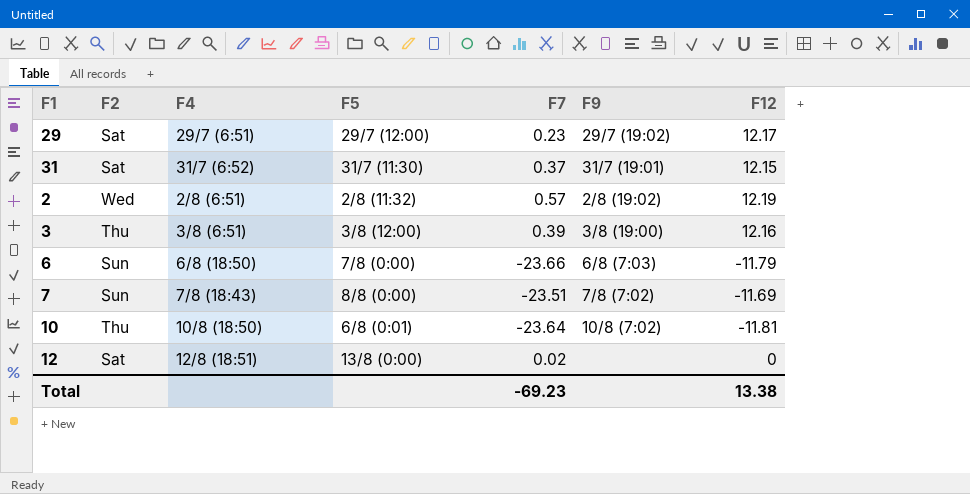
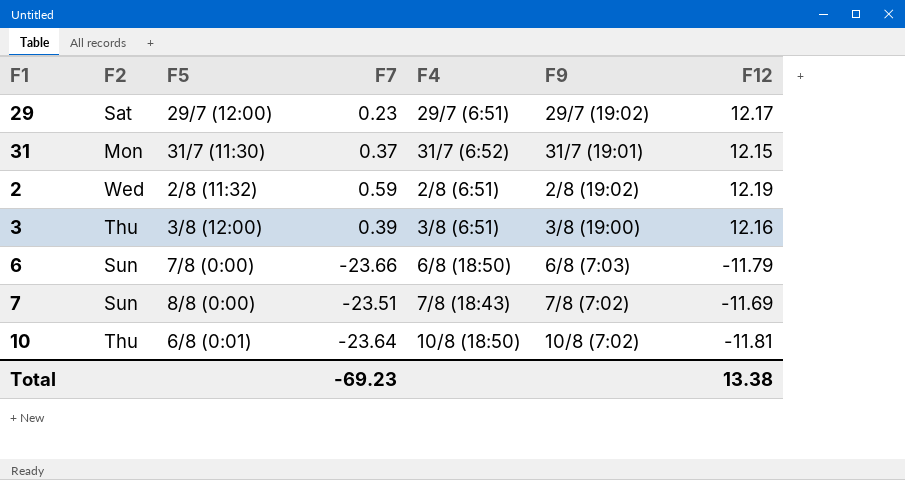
column F4 | position: 3 -> 5
row 12: Sat | 12/8 (18:51) | 13/8 (0:00) | 0.02 | none | 0 -> none
31 | F2: Sat -> Mon
2 | F7: 0.57 -> 0.59

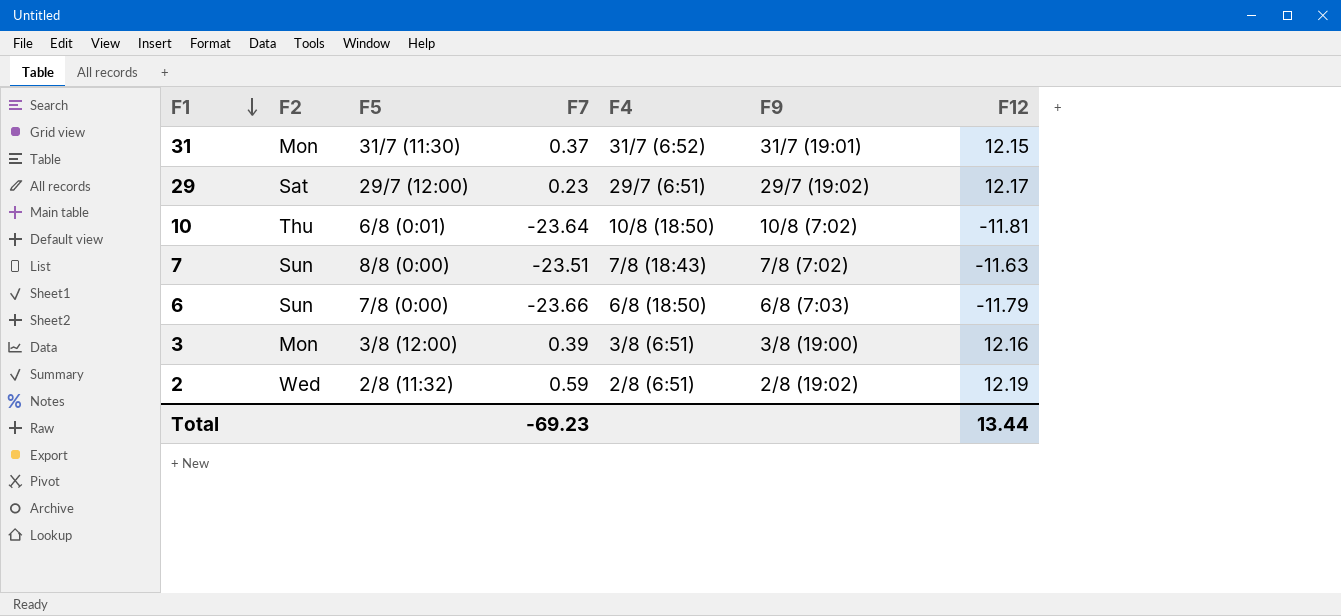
row order: none -> F1 descending
7 | F12: -11.69 -> -11.63
3 | F2: Thu -> Mon
Total | F12: 13.38 -> 13.44

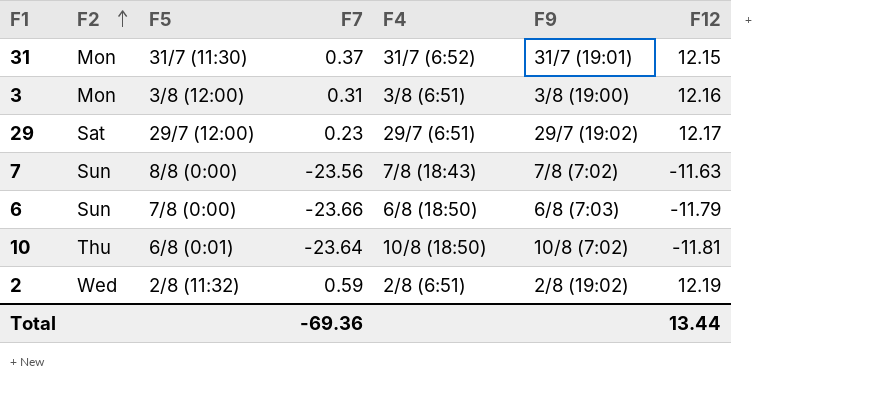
row order: F1 descending -> F2 ascending
3 | F7: 0.39 -> 0.31
7 | F7: -23.51 -> -23.56
Total | F7: -69.23 -> -69.36

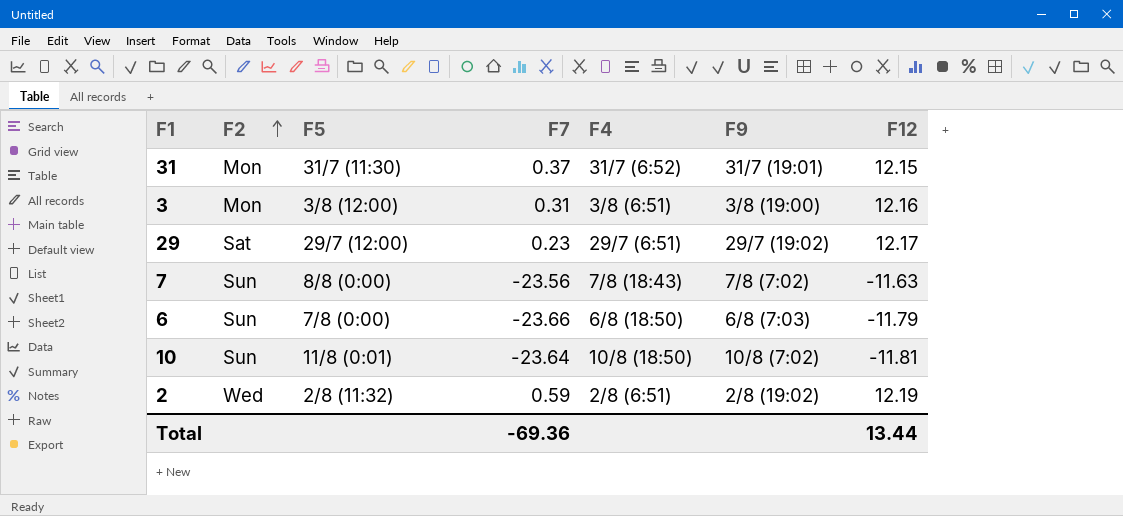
10 | F2: Thu -> Sun
10 | F5: 6/8 (0:01) -> 11/8 (0:01)

